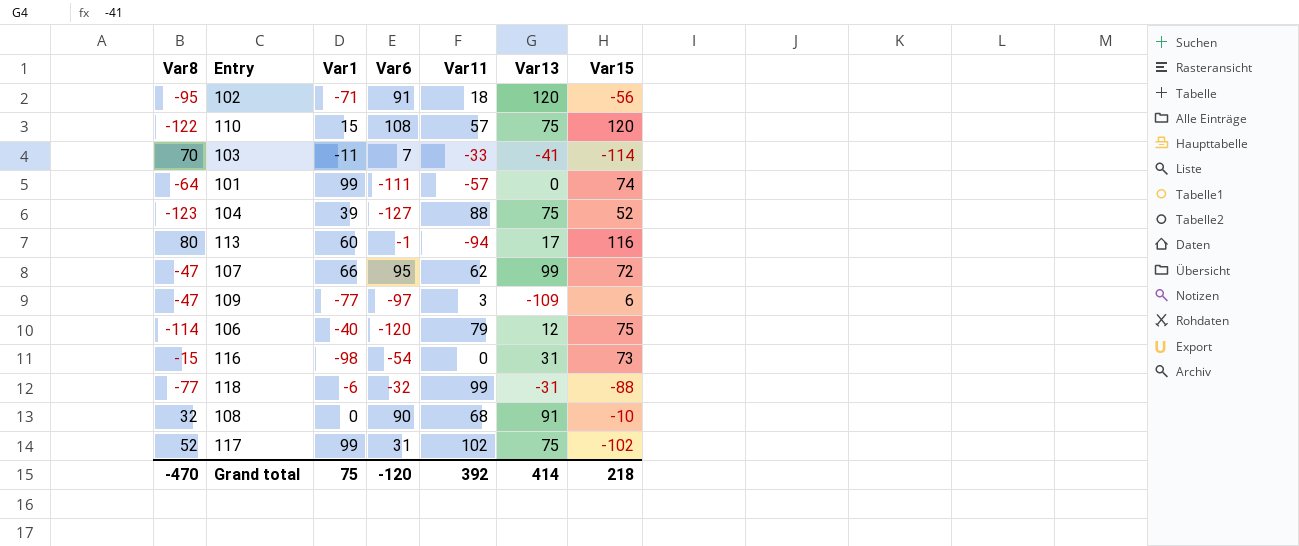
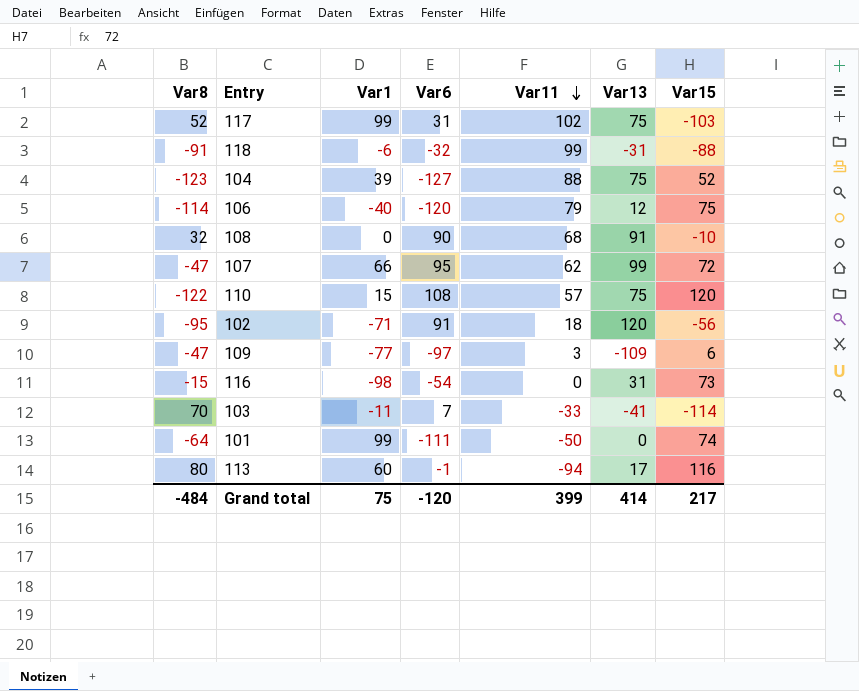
row order: none -> Var11 descending
117 | Var15: -102 -> -103
118 | Var8: -77 -> -91
101 | Var11: -57 -> -50
Grand total | Var8: -470 -> -484
Grand total | Var11: 392 -> 399
Grand total | Var15: 218 -> 217

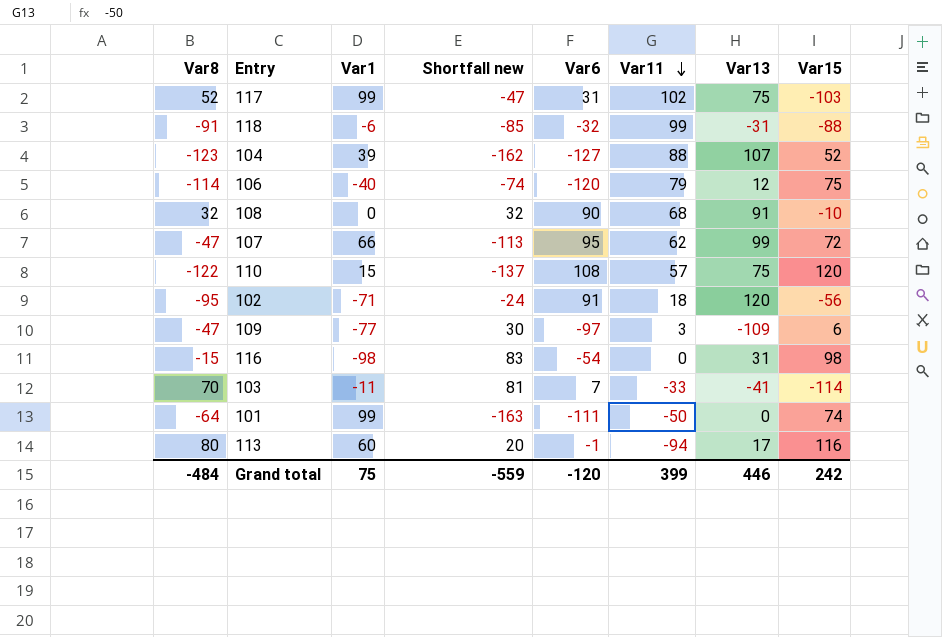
column Shortfall new | formula: none -> [Var8] - [Var1]
104 | Var13: 75 -> 107
116 | Var15: 73 -> 98
Grand total | Var13: 414 -> 446
Grand total | Var15: 217 -> 242

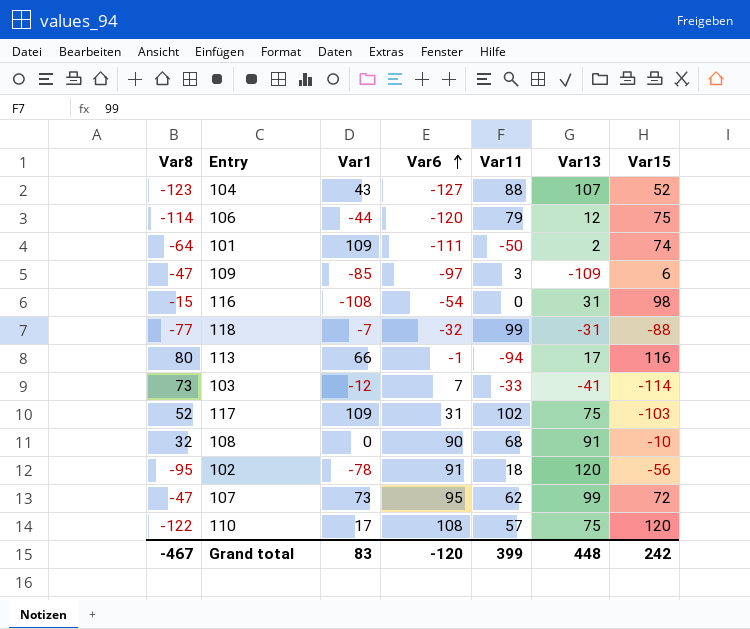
row order: Var11 descending -> Var6 ascending
column Shortfall new | formula: [Var8] - [Var1] -> none
104 | Var1: 39 -> 43
106 | Var1: -40 -> -44
101 | Var1: 99 -> 109
101 | Var13: 0 -> 2
109 | Var1: -77 -> -85
116 | Var1: -98 -> -108
118 | Var8: -91 -> -77
118 | Var1: -6 -> -7
113 | Var1: 60 -> 66
103 | Var8: 70 -> 73
103 | Var1: -11 -> -12
117 | Var1: 99 -> 109
102 | Var1: -71 -> -78
107 | Var1: 66 -> 73
110 | Var1: 15 -> 17
Grand total | Var8: -484 -> -467
Grand total | Var1: 75 -> 83
Grand total | Var13: 446 -> 448

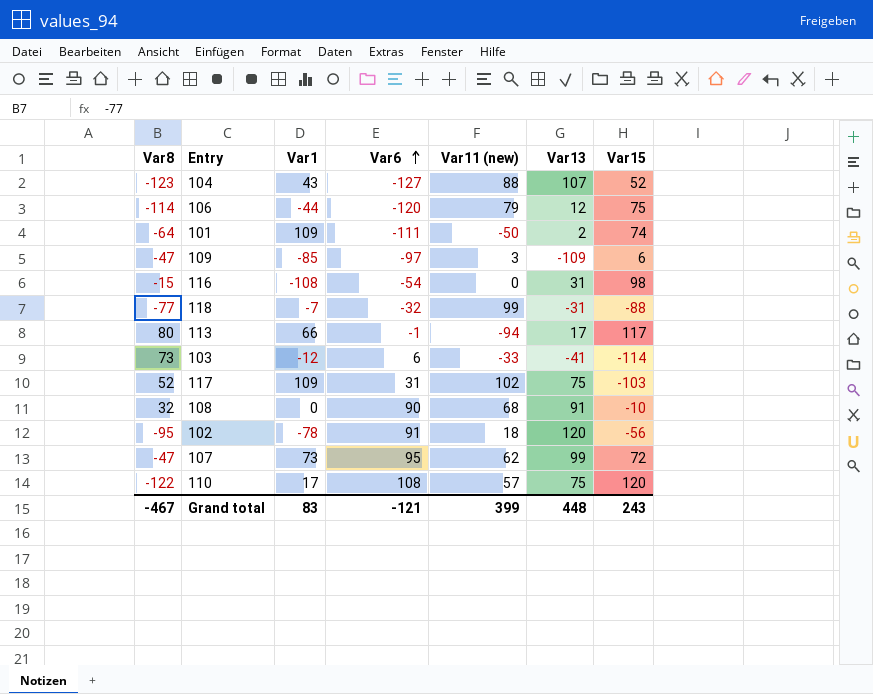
column name: Var11 -> Var11 (new)
113 | Var15: 116 -> 117
103 | Var6: 7 -> 6
Grand total | Var6: -120 -> -121
Grand total | Var15: 242 -> 243

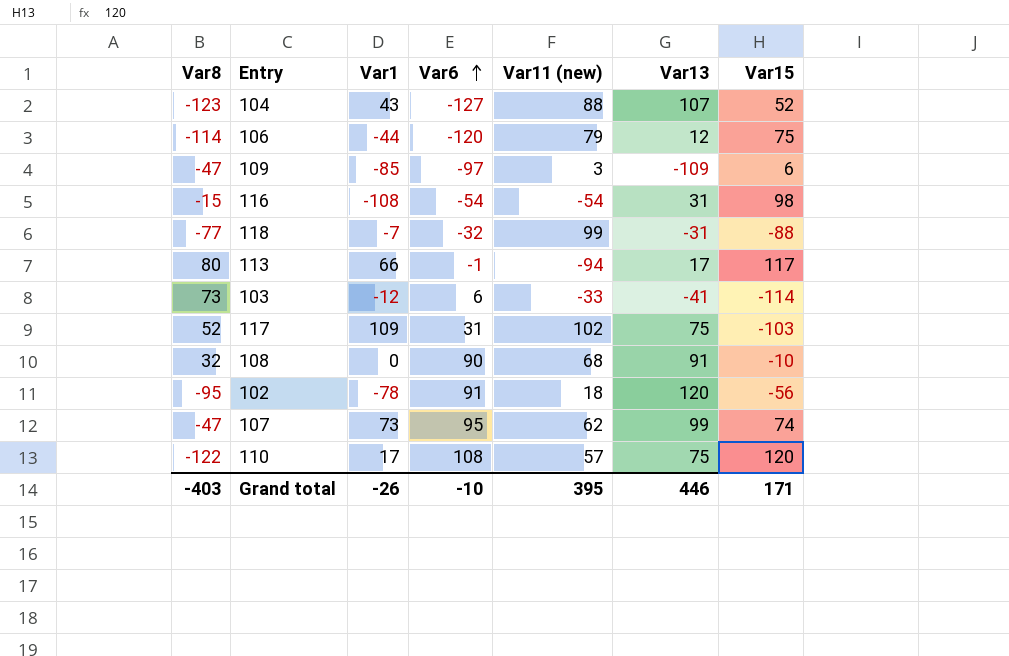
row 101: -64 | 109 | -111 | -50 | 2 | 74 -> none
116 | Var11 (new): 0 -> -54
107 | Var15: 72 -> 74
Grand total | Var8: -467 -> -403
Grand total | Var1: 83 -> -26
Grand total | Var6: -121 -> -10
Grand total | Var11 (new): 399 -> 395
Grand total | Var13: 448 -> 446
Grand total | Var15: 243 -> 171

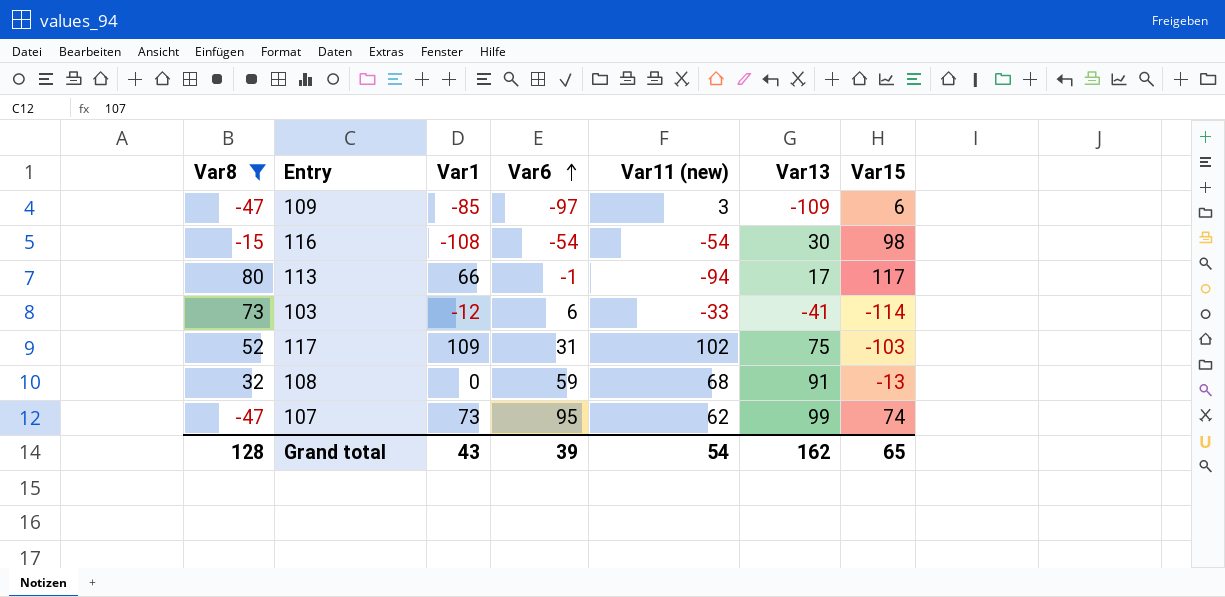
filter: none -> Var8 >= -47
116 | Var13: 31 -> 30
108 | Var6: 90 -> 59
108 | Var15: -10 -> -13
Grand total | Var8: -403 -> 128
Grand total | Var1: -26 -> 43
Grand total | Var6: -10 -> 39
Grand total | Var11 (new): 395 -> 54
Grand total | Var13: 446 -> 162
Grand total | Var15: 171 -> 65

